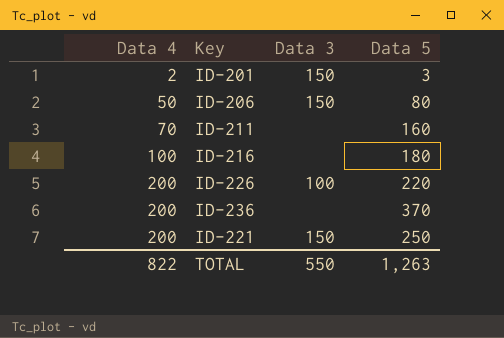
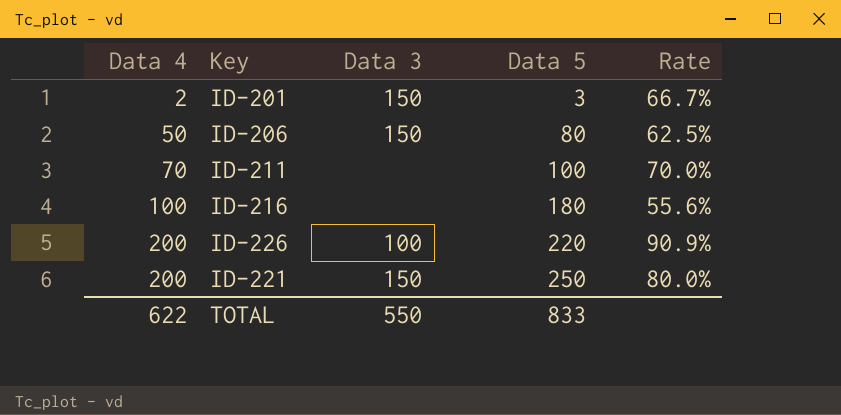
column Rate | formula: none -> [Data 4] / [Data 5]
row ID-236: 200 | none | 370 -> none
ID-211 | Data 5: 160 -> 100
TOTAL | Data 4: 822 -> 622
TOTAL | Data 5: 1,263 -> 833

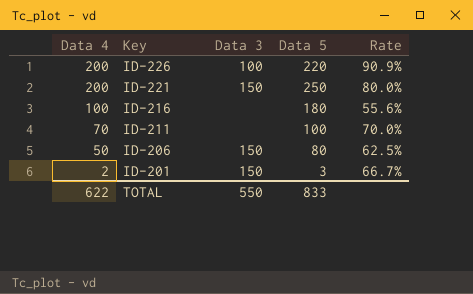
row order: Data 4 ascending -> Data 4 descending

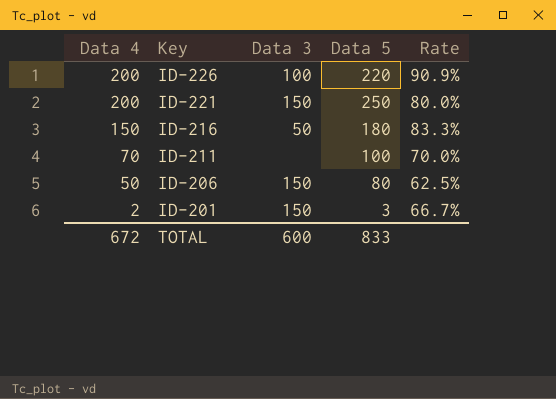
ID-216 | Data 4: 100 -> 150
ID-216 | Data 3: none -> 50
ID-216 | Rate: 55.6% -> 83.3%
TOTAL | Data 4: 622 -> 672
TOTAL | Data 3: 550 -> 600

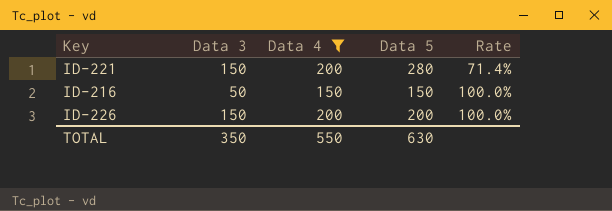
filter: none -> Data 4 >= 150
row order: Data 4 descending -> Rate ascending
column Data 4 | position: 1 -> 3
ID-221 | Data 5: 250 -> 280
ID-221 | Rate: 80.0% -> 71.4%
ID-216 | Data 5: 180 -> 150
ID-216 | Rate: 83.3% -> 100.0%
ID-226 | Data 3: 100 -> 150
ID-226 | Data 5: 220 -> 200
ID-226 | Rate: 90.9% -> 100.0%
TOTAL | Data 3: 600 -> 350
TOTAL | Data 4: 672 -> 550
TOTAL | Data 5: 833 -> 630

